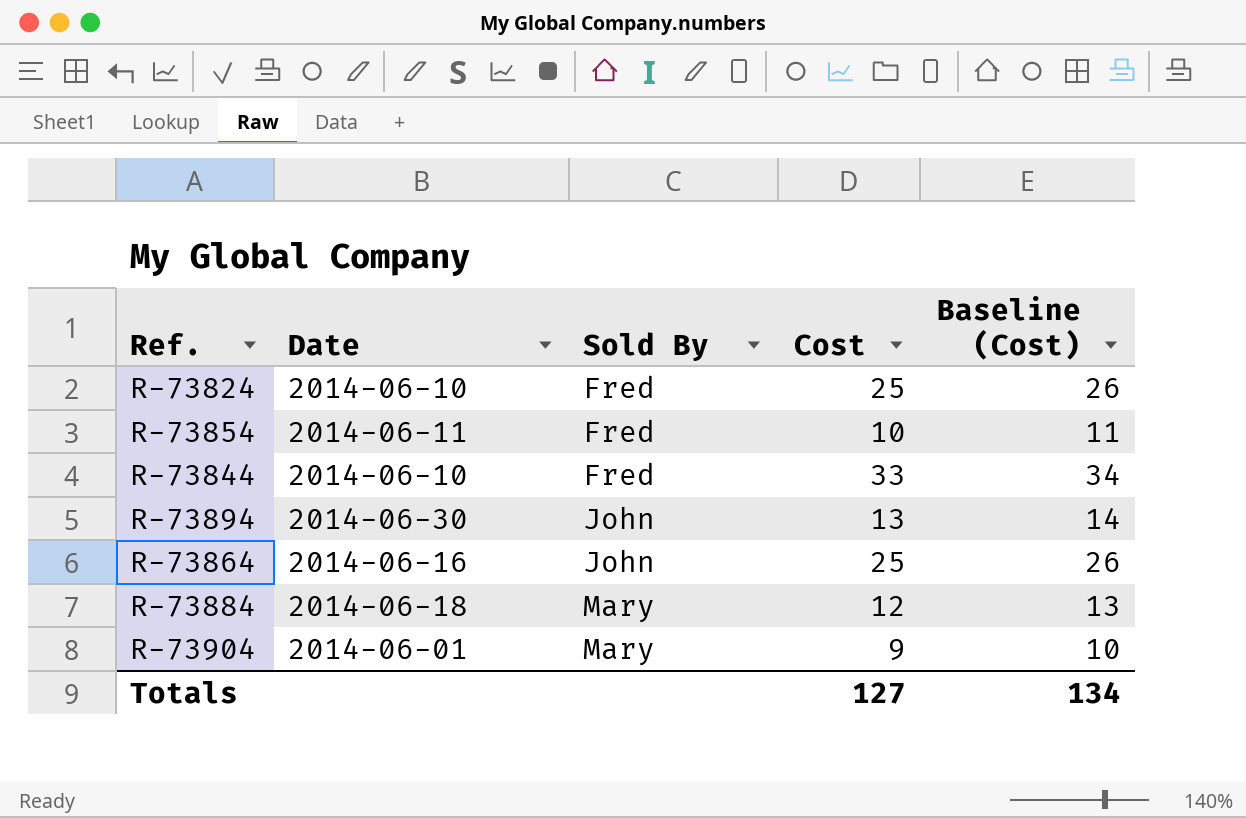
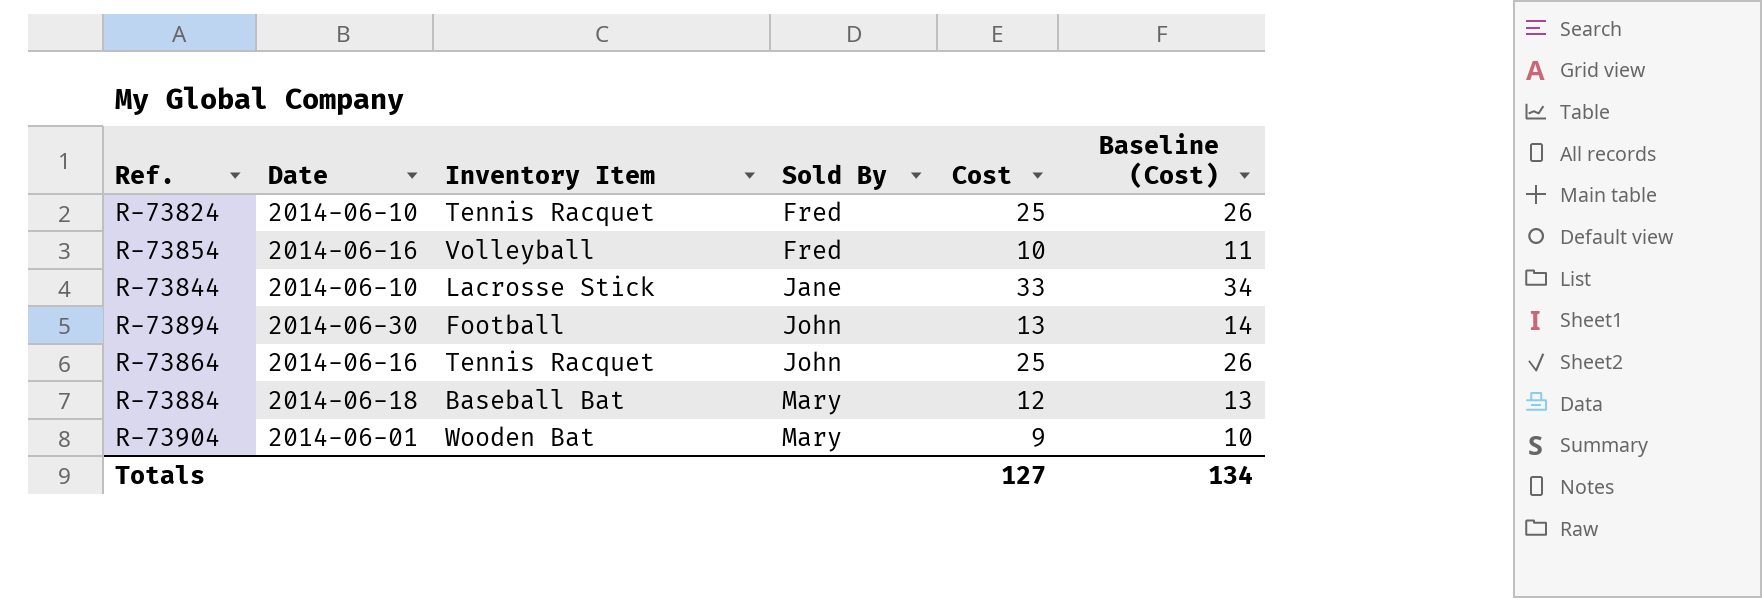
column Inventory Item | position: none -> 3
R-73854 | Date: 2014-06-11 -> 2014-06-16
R-73844 | Sold By: Fred -> Jane

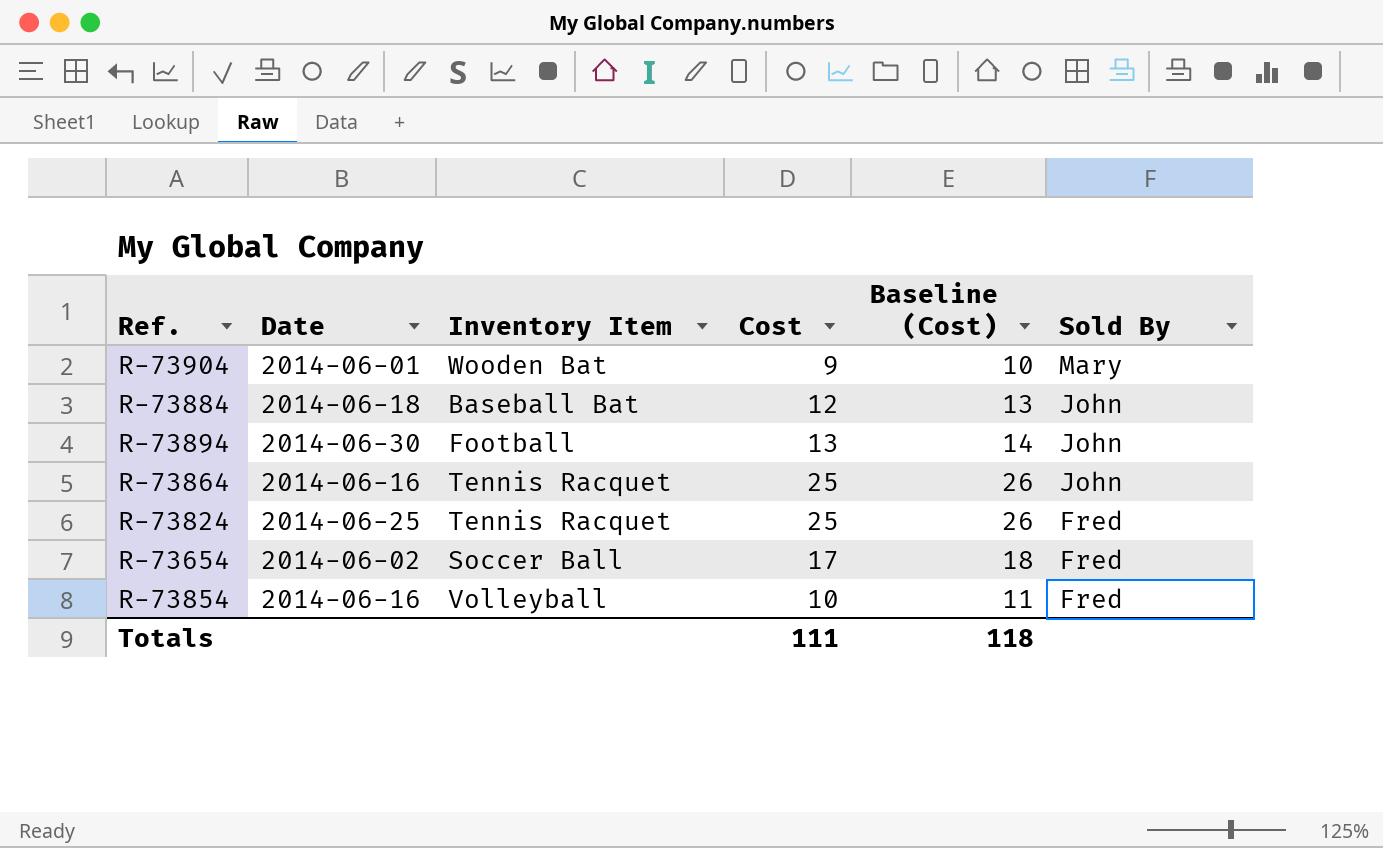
row order: Sold By ascending -> Sold By descending
column Sold By | position: 4 -> 6
row R-73844: 2014-06-10 | Lacrosse Stick | Jane | 33 | 34 -> none
R-73884 | Sold By: Mary -> John
R-73824 | Date: 2014-06-10 -> 2014-06-25
row R-73654: none -> 2014-06-02 | Soccer Ball | 17 | 18 | Fred
Totals | Cost: 127 -> 111
Totals | Baseline (Cost): 134 -> 118

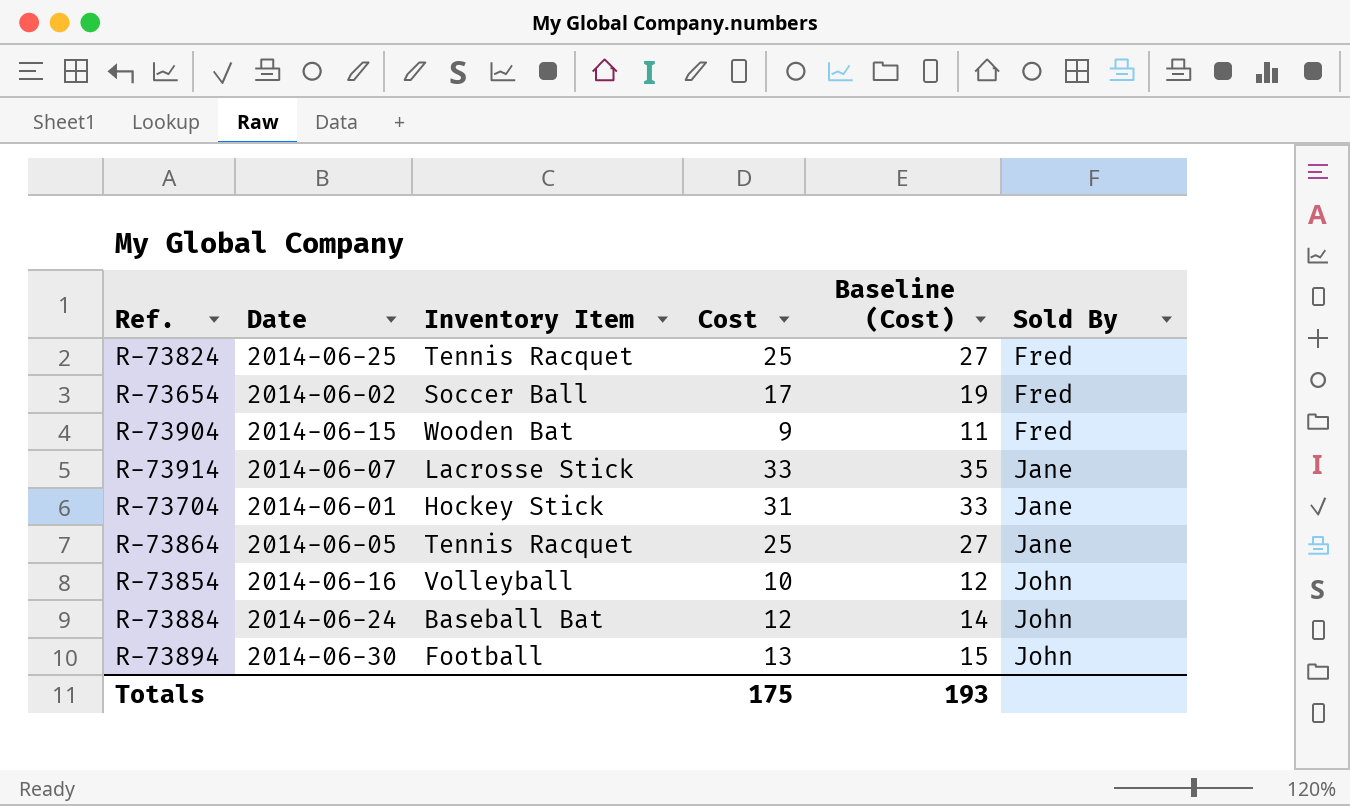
row order: Sold By descending -> Sold By ascending
column Baseline (Cost) | formula: [Cost] + 1 -> [Cost] + 2
R-73904 | Date: 2014-06-01 -> 2014-06-15
R-73904 | Sold By: Mary -> Fred
row R-73914: none -> 2014-06-07 | Lacrosse Stick | 33 | 35 | Jane
row R-73704: none -> 2014-06-01 | Hockey Stick | 31 | 33 | Jane
R-73864 | Date: 2014-06-16 -> 2014-06-05
R-73864 | Sold By: John -> Jane
R-73854 | Sold By: Fred -> John
R-73884 | Date: 2014-06-18 -> 2014-06-24
Totals | Cost: 111 -> 175
Totals | Baseline (Cost): 118 -> 193

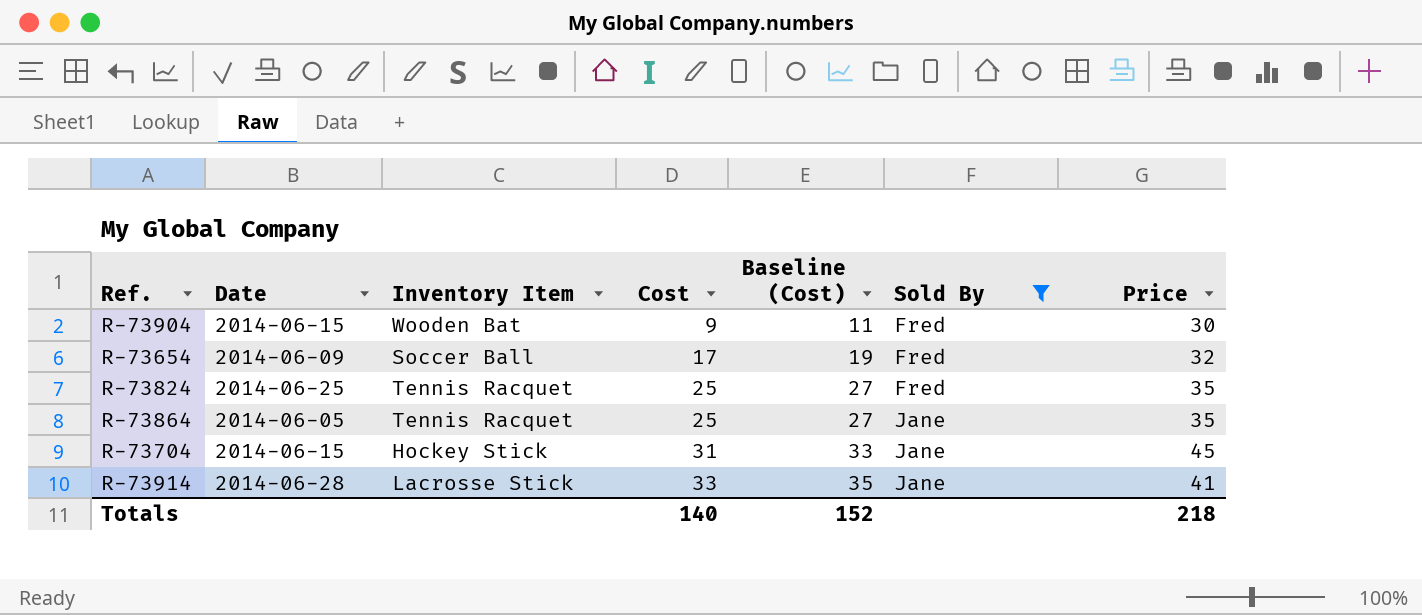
filter: none -> Sold By != John
row order: Sold By ascending -> Cost ascending
column Price | position: none -> 7
R-73654 | Date: 2014-06-02 -> 2014-06-09
R-73704 | Date: 2014-06-01 -> 2014-06-15
R-73914 | Date: 2014-06-07 -> 2014-06-28
Totals | Cost: 175 -> 140
Totals | Baseline (Cost): 193 -> 152

